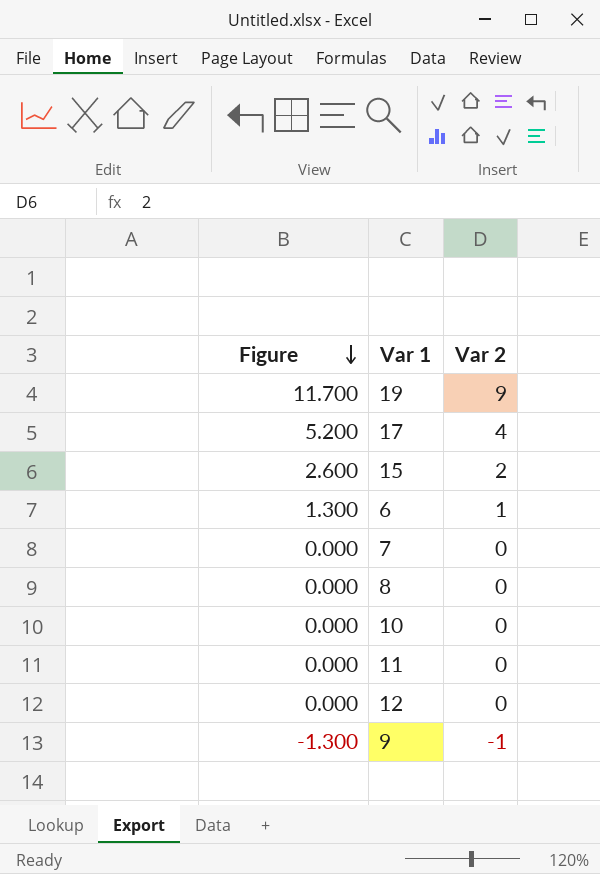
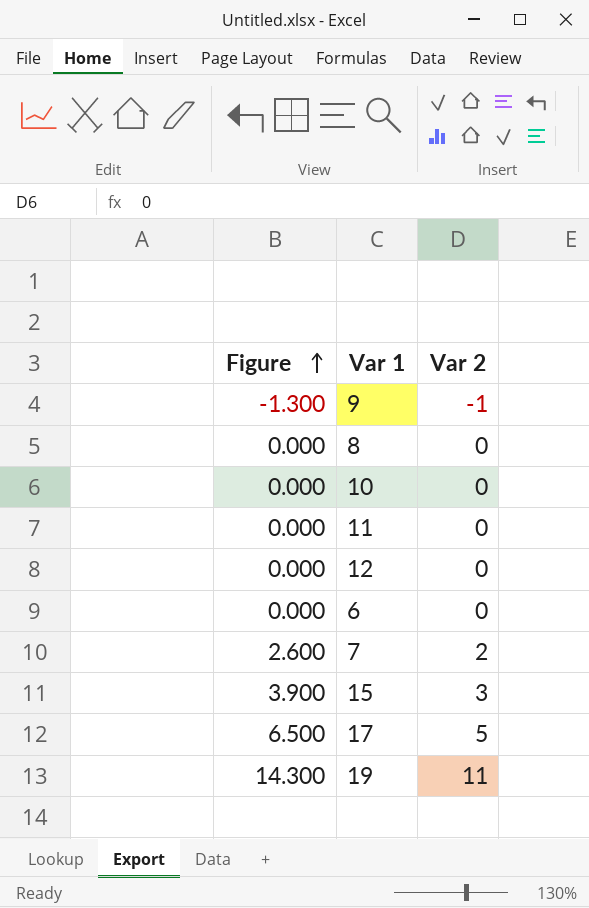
row order: Figure descending -> Figure ascending
6 | Figure: 1.300 -> 0.000
6 | Var 2: 1 -> 0
7 | Figure: 0.000 -> 2.600
7 | Var 2: 0 -> 2
15 | Figure: 2.600 -> 3.900
15 | Var 2: 2 -> 3
17 | Figure: 5.200 -> 6.500
17 | Var 2: 4 -> 5
19 | Figure: 11.700 -> 14.300
19 | Var 2: 9 -> 11

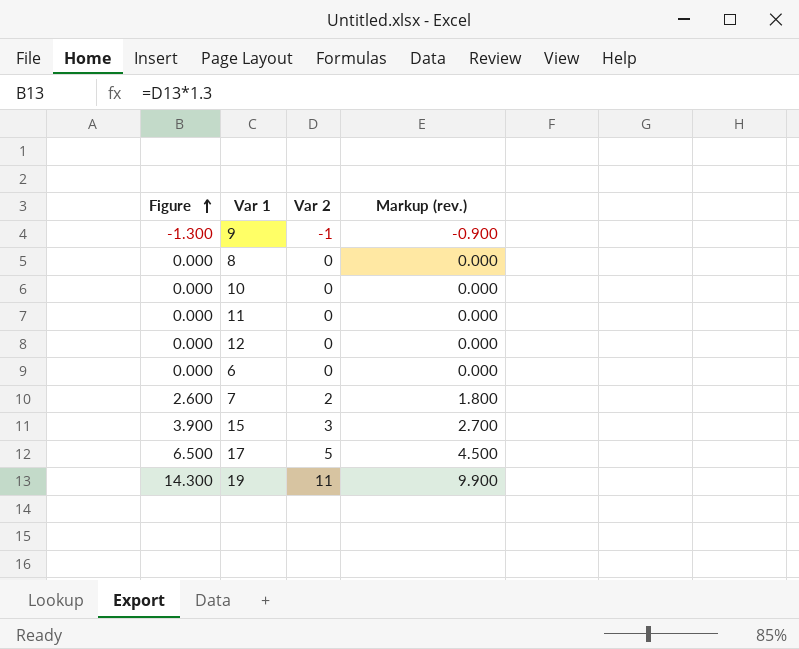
column Markup (rev.) | formula: none -> [Var 2] * 0.9

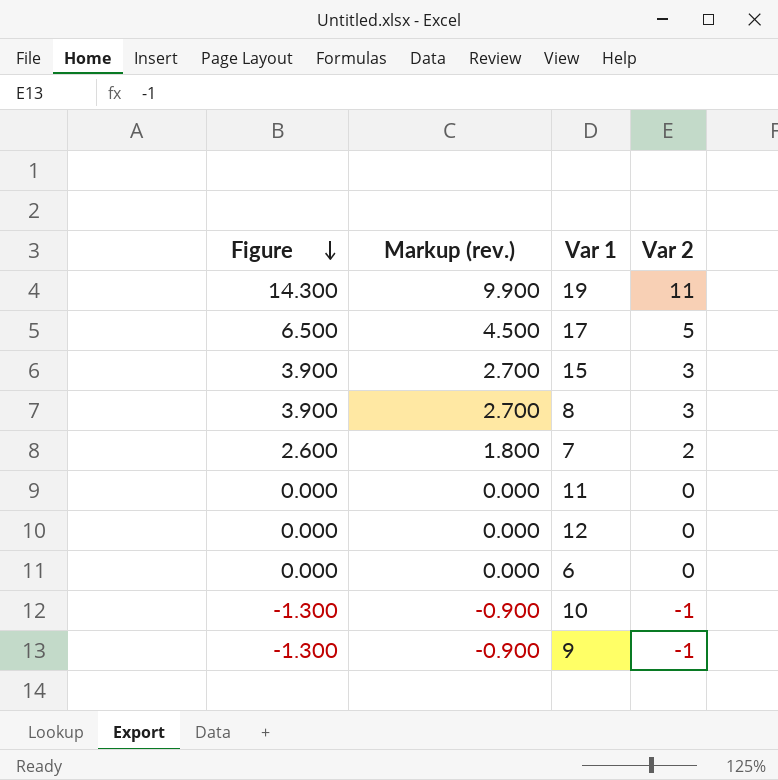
row order: Figure ascending -> Figure descending
column Markup (rev.) | position: 4 -> 2
8 | Figure: 0.000 -> 3.900
8 | Markup (rev.): 0.000 -> 2.700
8 | Var 2: 0 -> 3
10 | Figure: 0.000 -> -1.300
10 | Markup (rev.): 0.000 -> -0.900
10 | Var 2: 0 -> -1

